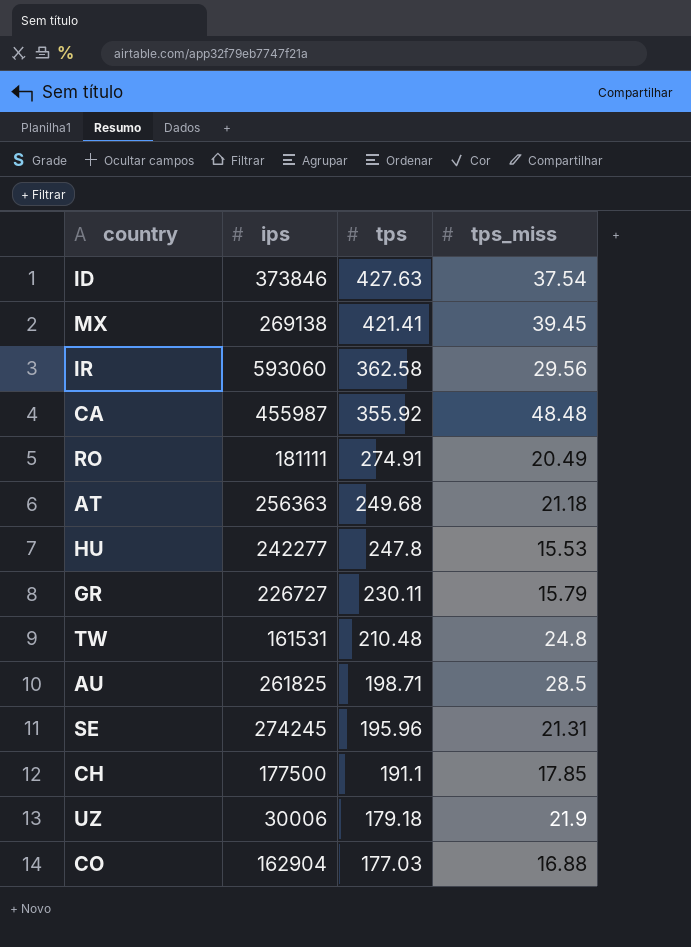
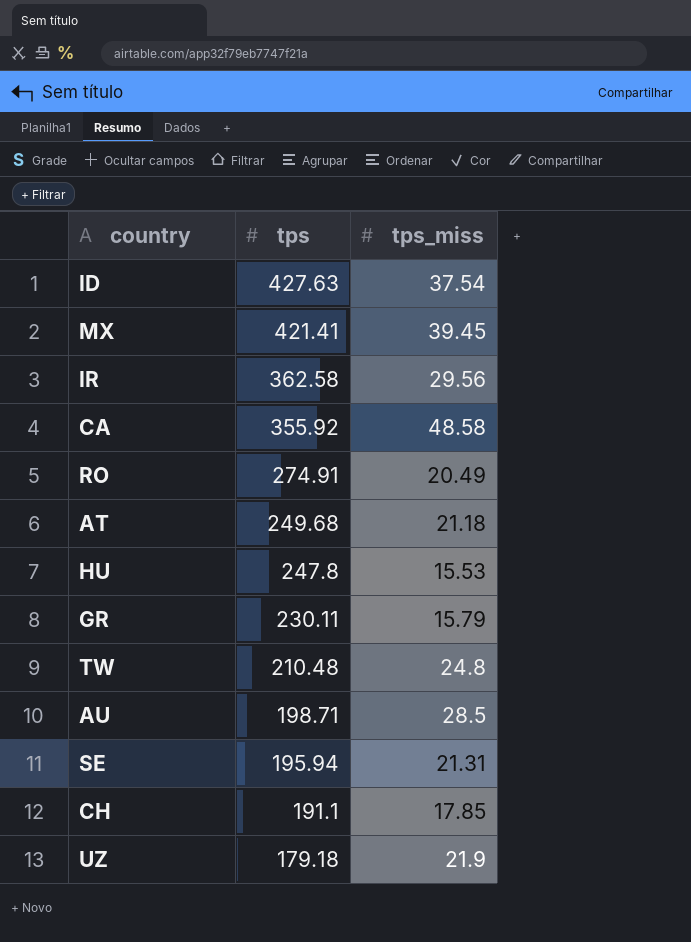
column ips | position: 2 -> none
row CO: 162904 | 177.03 | 16.88 -> none
CA | tps_miss: 48.48 -> 48.58
SE | tps: 195.96 -> 195.94

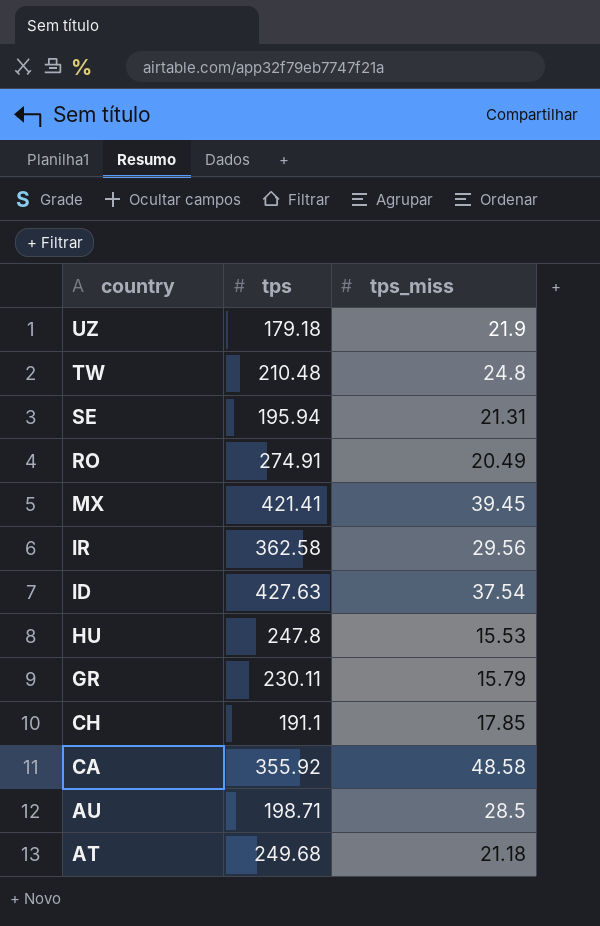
row order: tps descending -> country descending

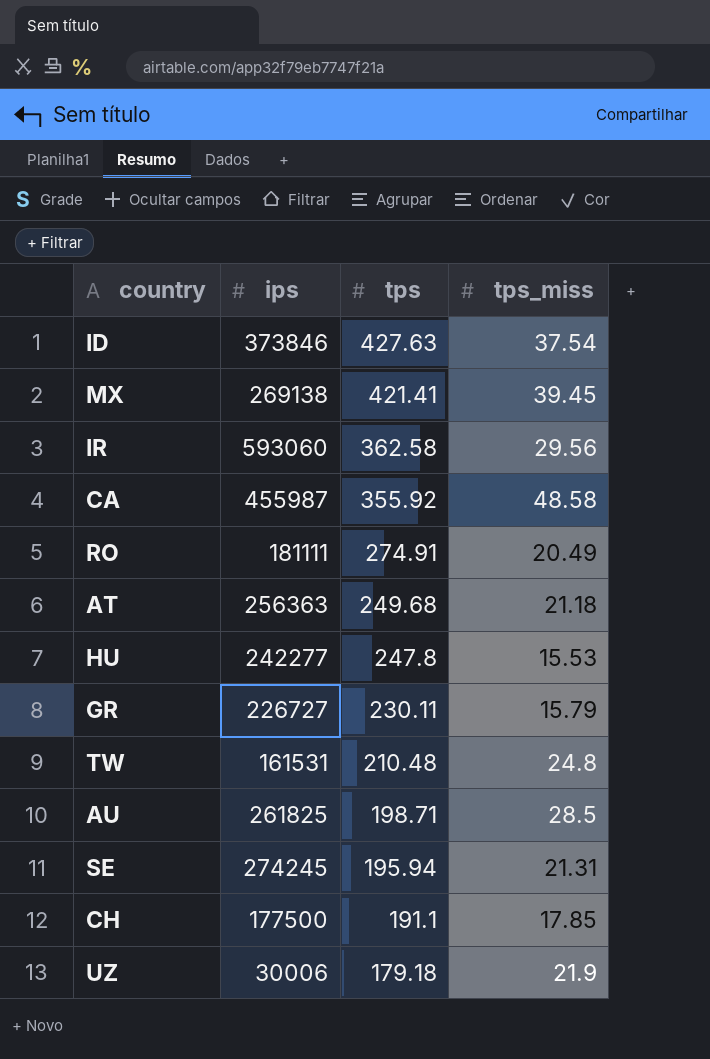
row order: country descending -> tps descending
column ips | position: none -> 2

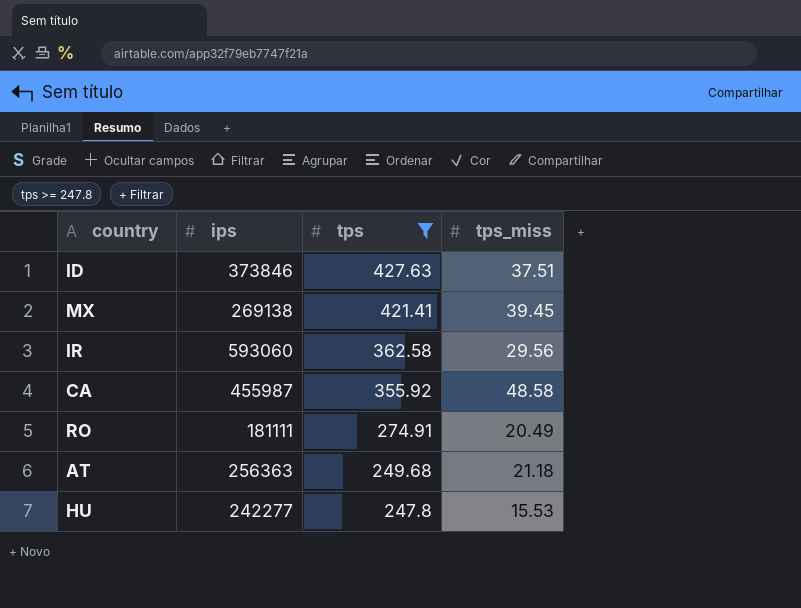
filter: none -> tps >= 247.8
ID | tps_miss: 37.54 -> 37.51

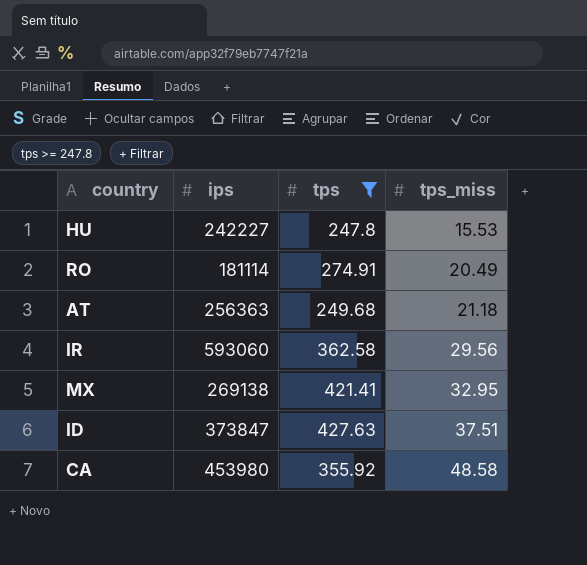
row order: tps descending -> tps_miss ascending
HU | ips: 242277 -> 242227
RO | ips: 181111 -> 181114
MX | tps_miss: 39.45 -> 32.95
ID | ips: 373846 -> 373847
CA | ips: 455987 -> 453980

